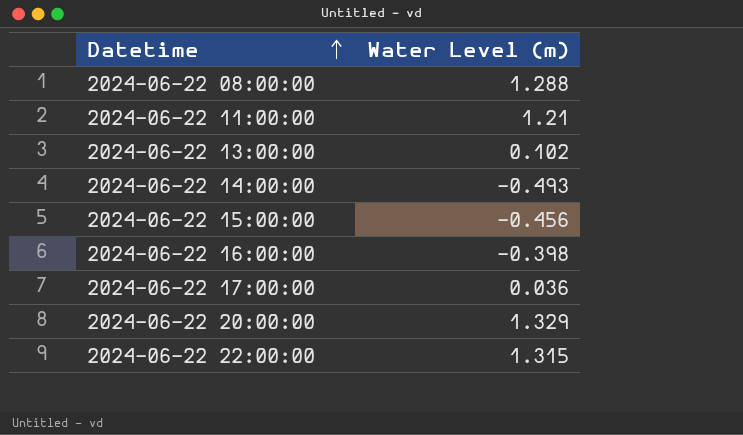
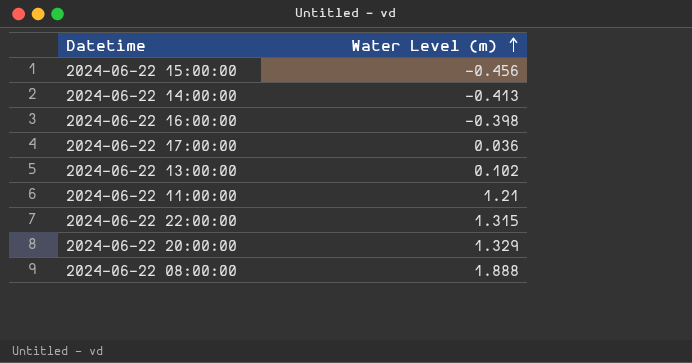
row order: Datetime ascending -> Water Level (m) ascending
2024-06-22 14:00:00 | Water Level (m): -0.493 -> -0.413
2024-06-22 08:00:00 | Water Level (m): 1.288 -> 1.888

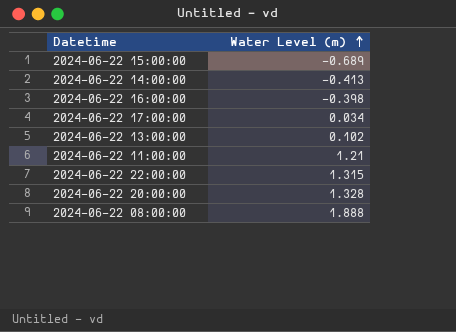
2024-06-22 15:00:00 | Water Level (m): -0.456 -> -0.689
2024-06-22 17:00:00 | Water Level (m): 0.036 -> 0.034
2024-06-22 20:00:00 | Water Level (m): 1.329 -> 1.328

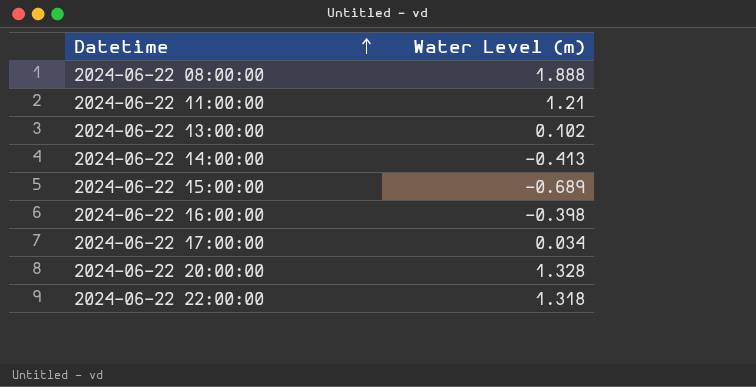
row order: Water Level (m) ascending -> Datetime ascending
2024-06-22 22:00:00 | Water Level (m): 1.315 -> 1.318

